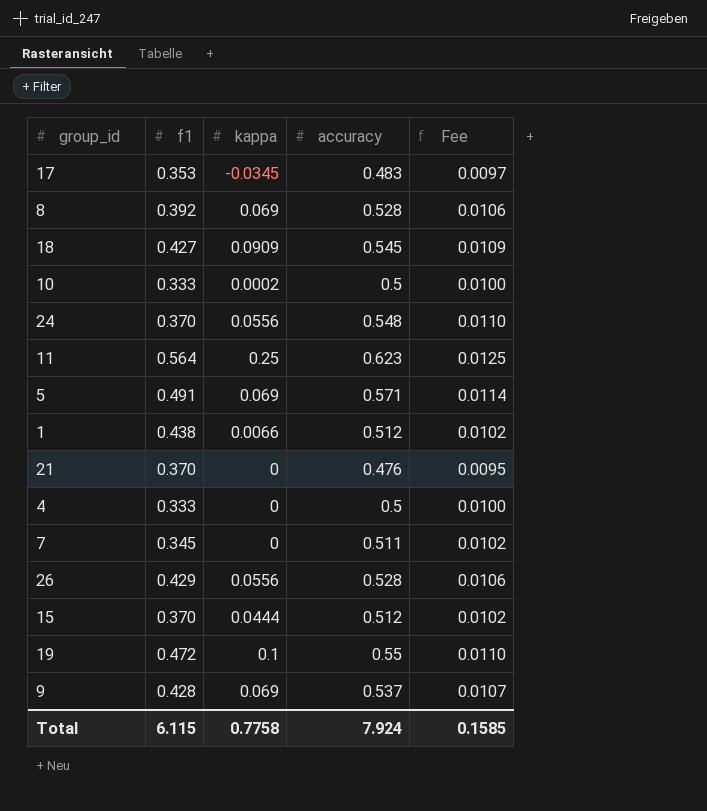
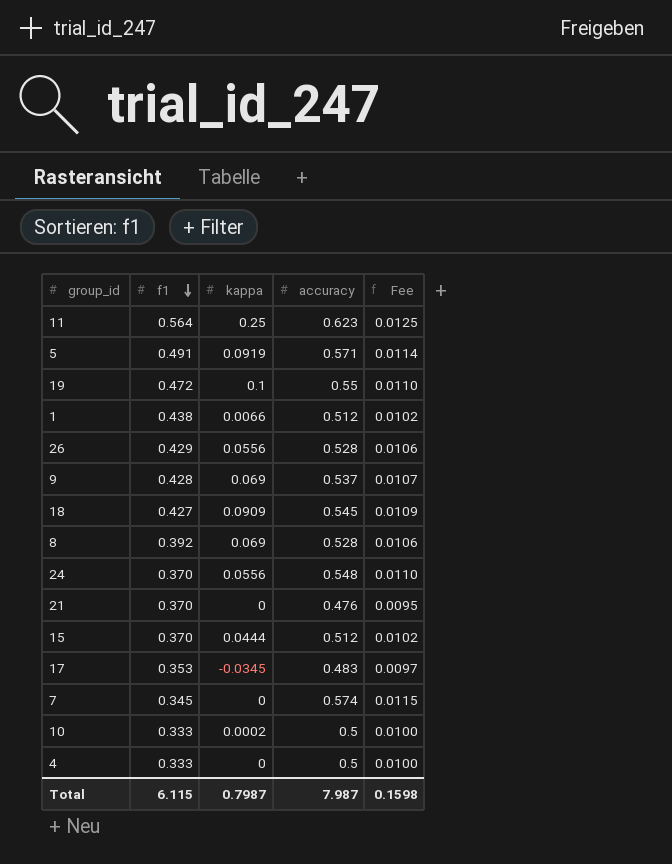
row order: none -> f1 descending
5 | kappa: 0.069 -> 0.0919
7 | accuracy: 0.511 -> 0.574
7 | Fee: 0.0102 -> 0.0115
Total | kappa: 0.7758 -> 0.7987
Total | accuracy: 7.924 -> 7.987
Total | Fee: 0.1585 -> 0.1598

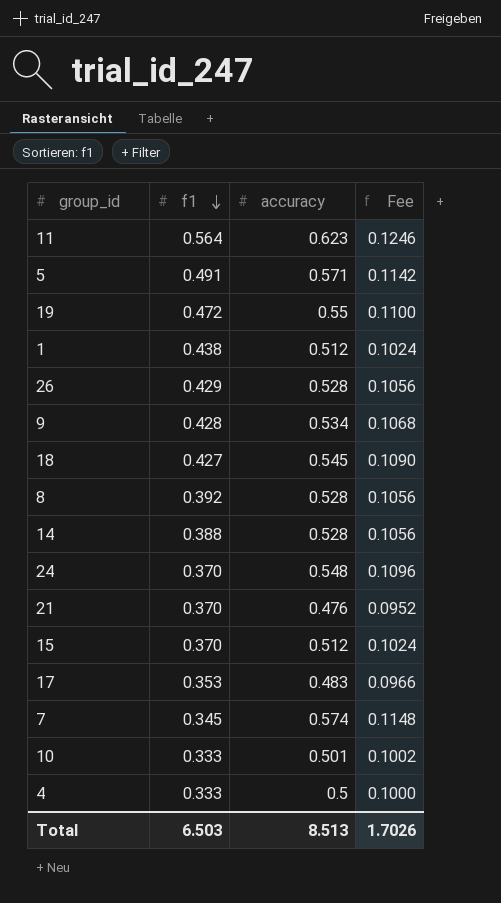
column kappa | position: 3 -> none
column Fee | formula: [accuracy] * 0.02 -> [accuracy] * 0.2
9 | accuracy: 0.537 -> 0.534
row 14: none -> 0.388 | 0.528 | 0.1056
10 | accuracy: 0.5 -> 0.501
Total | f1: 6.115 -> 6.503
Total | accuracy: 7.987 -> 8.513
Total | Fee: 0.1598 -> 1.7026

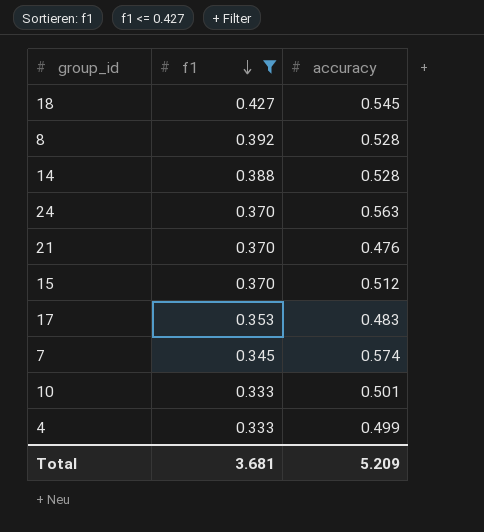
filter: none -> f1 <= 0.427
column Fee | formula: [accuracy] * 0.2 -> none
24 | accuracy: 0.548 -> 0.563
4 | accuracy: 0.5 -> 0.499
Total | f1: 6.503 -> 3.681
Total | accuracy: 8.513 -> 5.209

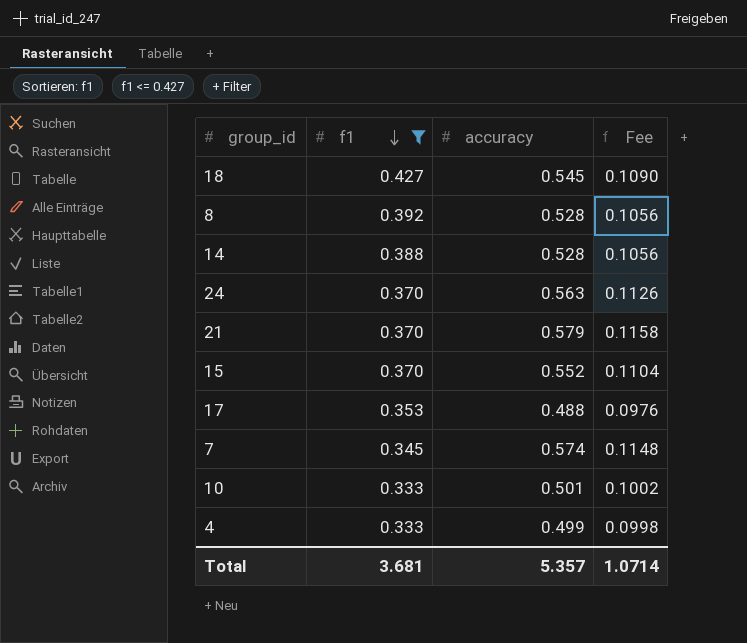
column Fee | formula: none -> [accuracy] * 0.2
21 | accuracy: 0.476 -> 0.579
15 | accuracy: 0.512 -> 0.552
17 | accuracy: 0.483 -> 0.488
Total | accuracy: 5.209 -> 5.357

